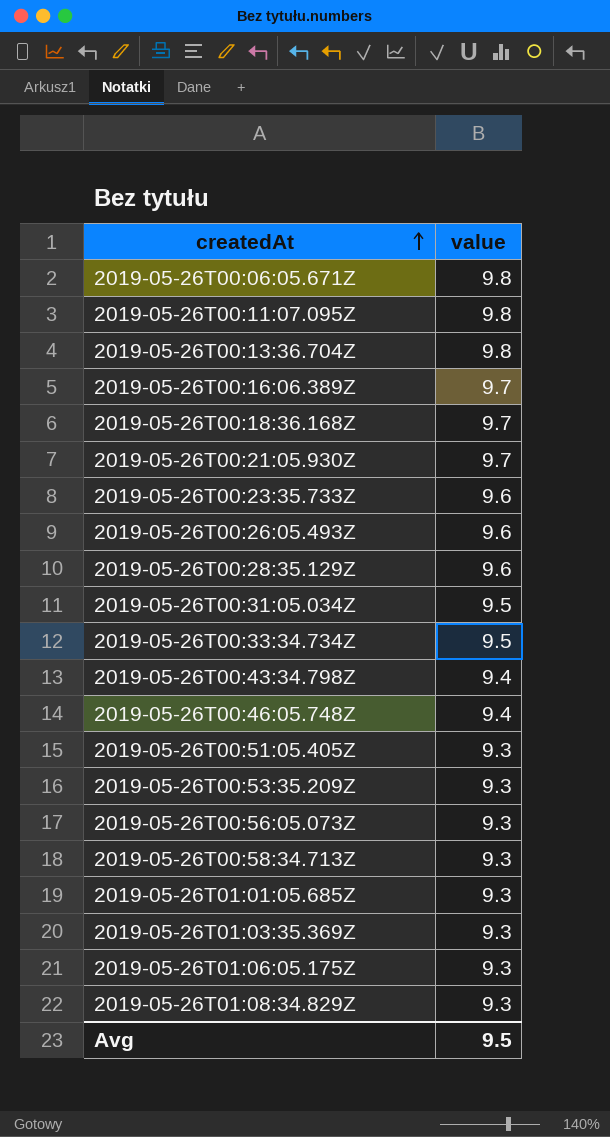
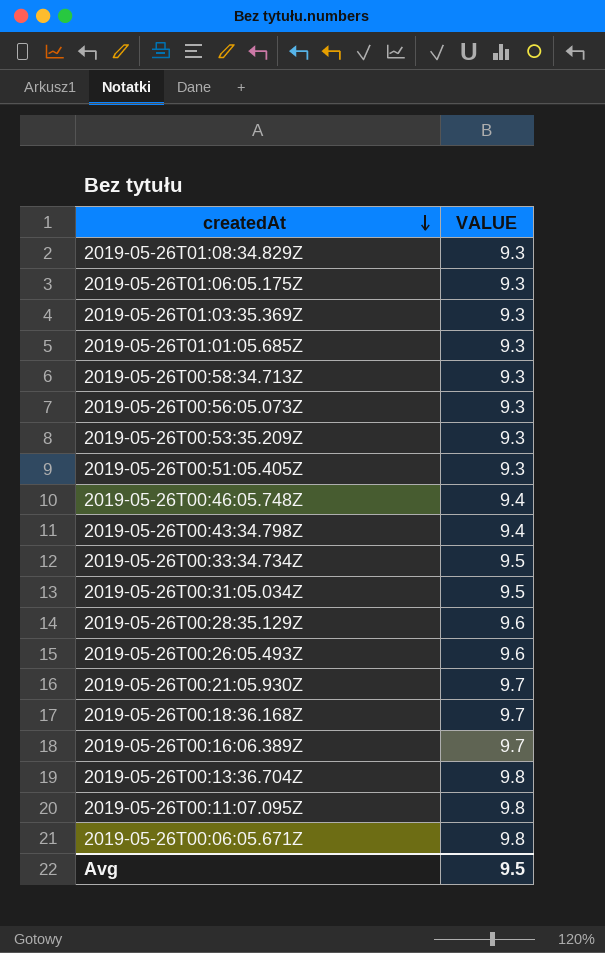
row order: createdAt ascending -> createdAt descending
column name: value -> VALUE
row 2019-05-26T00:23:35.733Z: 9.6 -> none

